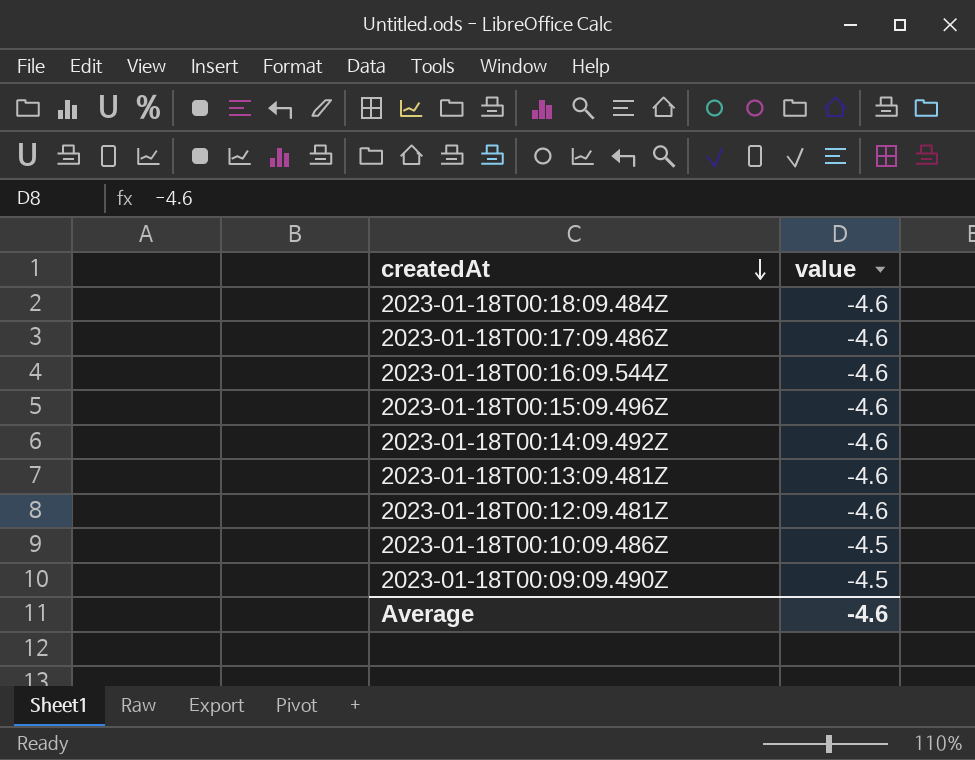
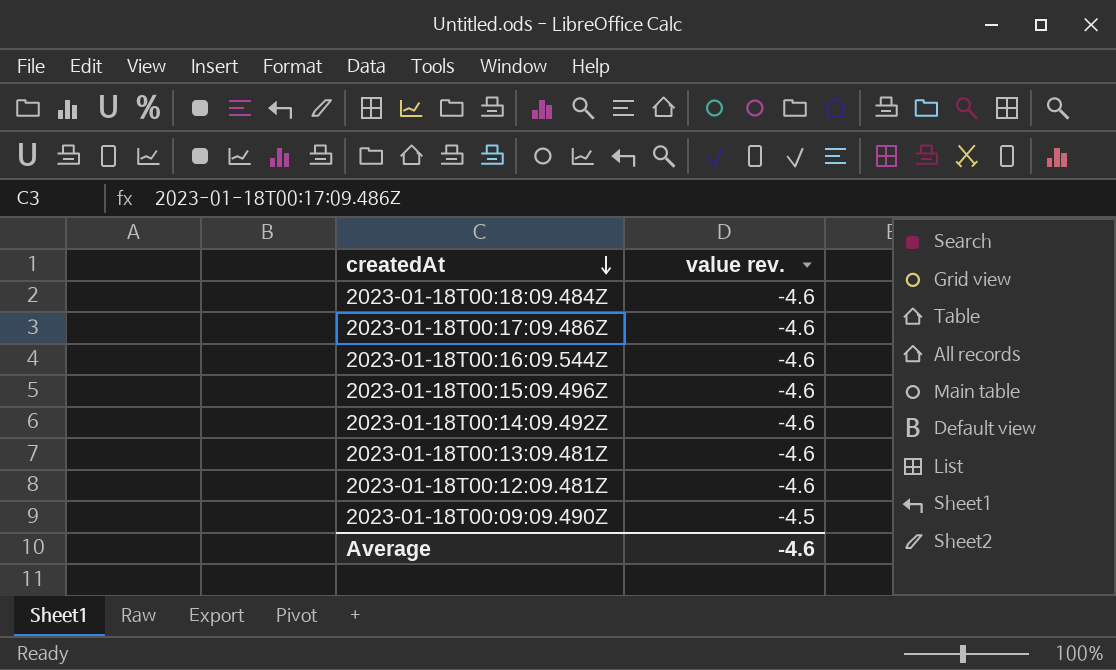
column name: value -> value rev.
row 2023-01-18T00:10:09.486Z: -4.5 -> none

